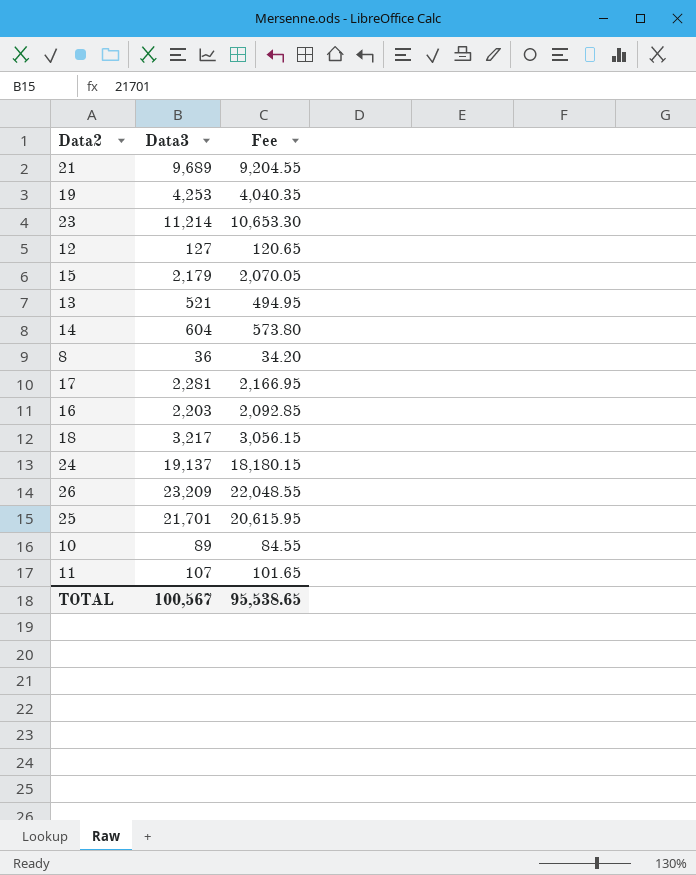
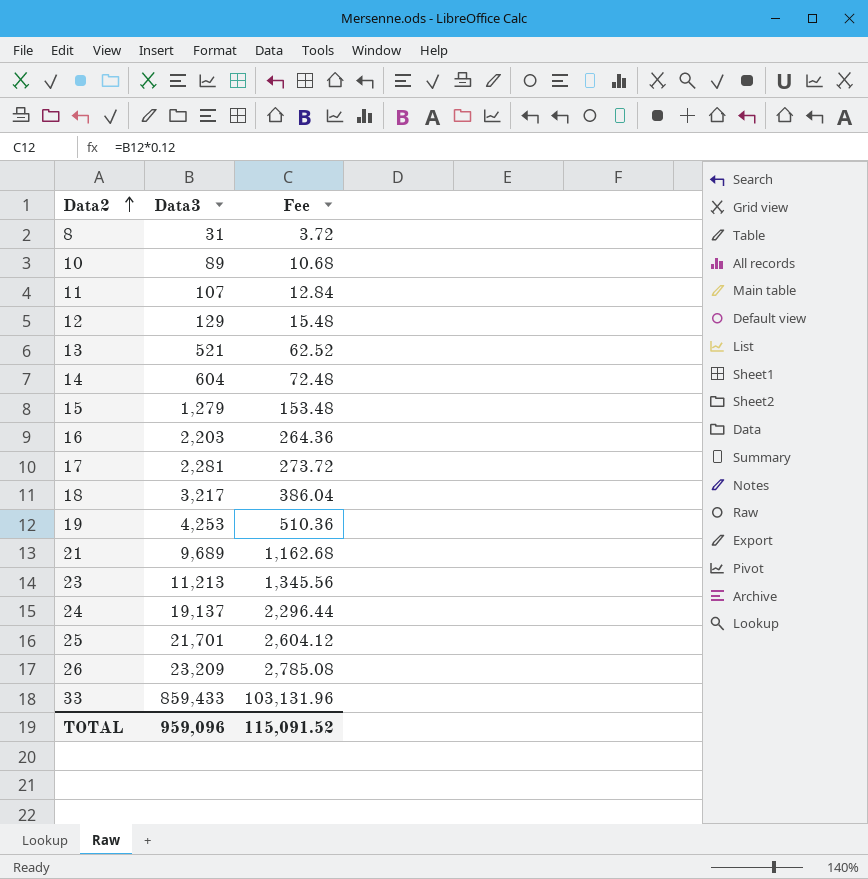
row order: none -> Data2 ascending
column Fee | formula: [Data3] * 0.95 -> [Data3] * 0.12
8 | Data3: 36 -> 31
12 | Data3: 127 -> 129
15 | Data3: 2,179 -> 1,279
23 | Data3: 11,214 -> 11,213
row 33: none -> 859,433 | 103,131.96
TOTAL | Data3: 100,567 -> 959,096
TOTAL | Fee: 95,538.65 -> 115,091.52

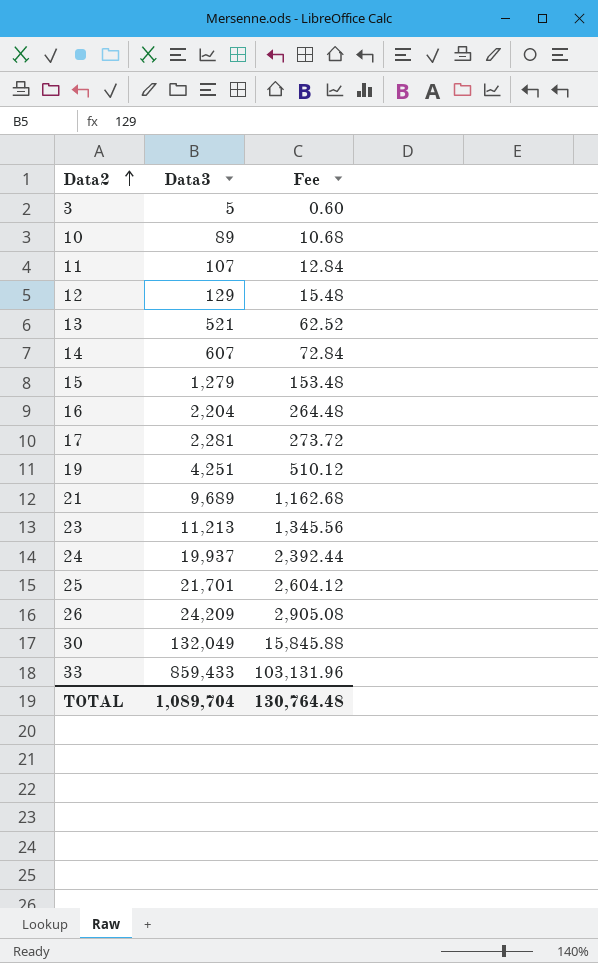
row 8: 31 | 3.72 -> none
row 18: 3,217 | 386.04 -> none
row 3: none -> 5 | 0.60
14 | Data3: 604 -> 607
14 | Fee: 72.48 -> 72.84
16 | Data3: 2,203 -> 2,204
16 | Fee: 264.36 -> 264.48
19 | Data3: 4,253 -> 4,251
19 | Fee: 510.36 -> 510.12
24 | Data3: 19,137 -> 19,937
24 | Fee: 2,296.44 -> 2,392.44
26 | Data3: 23,209 -> 24,209
26 | Fee: 2,785.08 -> 2,905.08
row 30: none -> 132,049 | 15,845.88
TOTAL | Data3: 959,096 -> 1,089,704
TOTAL | Fee: 115,091.52 -> 130,764.48

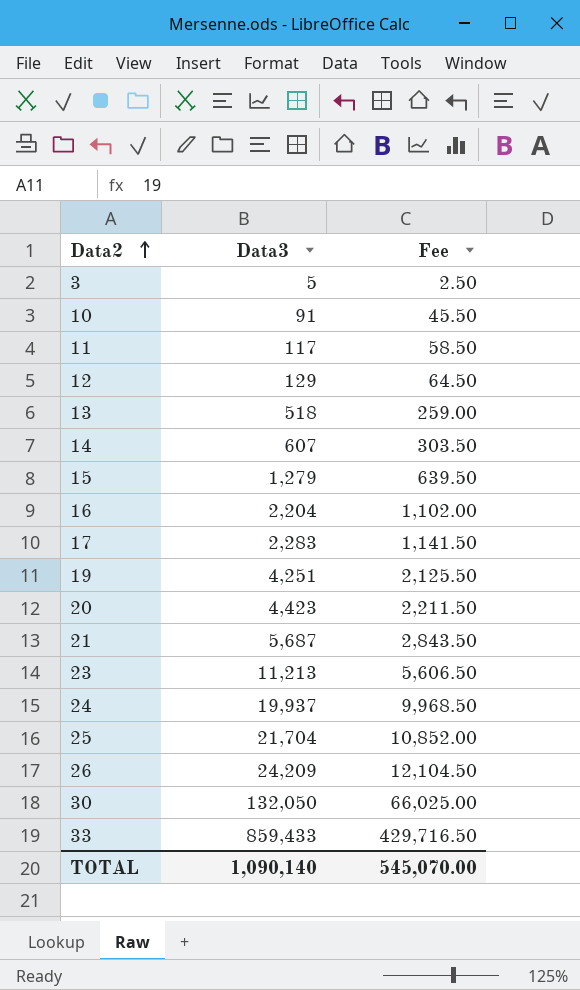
column Fee | formula: [Data3] * 0.12 -> [Data3] * 0.5
10 | Data3: 89 -> 91
11 | Data3: 107 -> 117
13 | Data3: 521 -> 518
17 | Data3: 2,281 -> 2,283
row 20: none -> 4,423 | 2,211.50
21 | Data3: 9,689 -> 5,687
25 | Data3: 21,701 -> 21,704
30 | Data3: 132,049 -> 132,050
TOTAL | Data3: 1,089,704 -> 1,090,140
TOTAL | Fee: 130,764.48 -> 545,070.00

